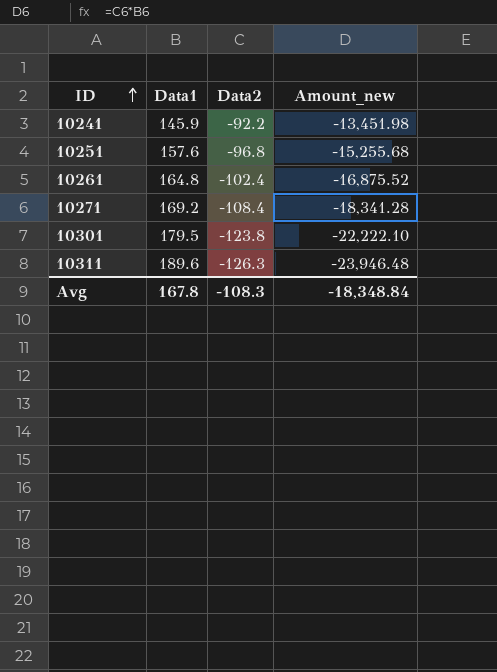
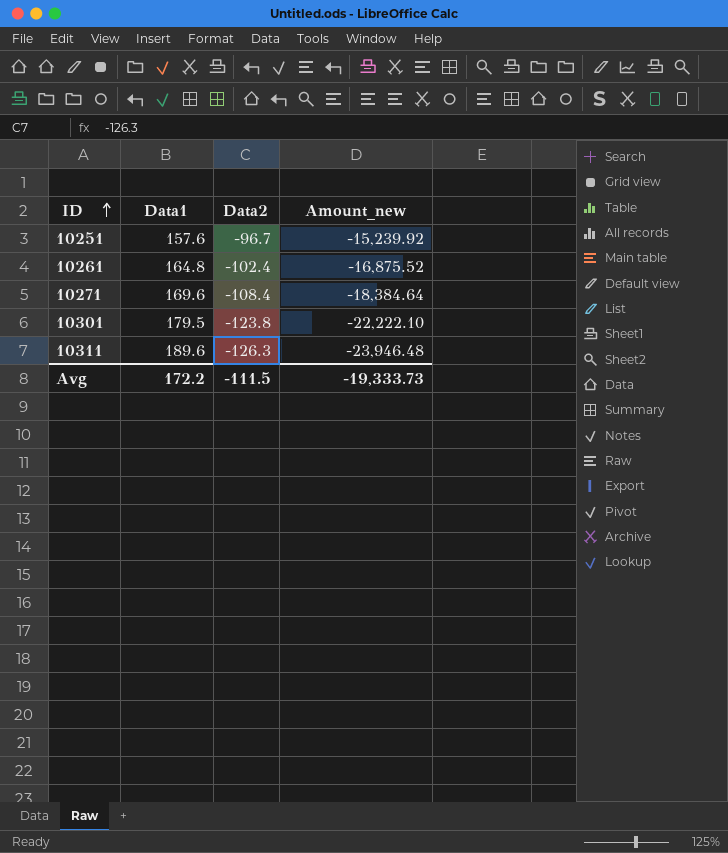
row 10241: 145.9 | -92.2 | -13,451.98 -> none
10251 | Data2: -96.8 -> -96.7
10251 | Amount_new: -15,255.68 -> -15,239.92
10271 | Data1: 169.2 -> 169.6
10271 | Amount_new: -18,341.28 -> -18,384.64
Avg | Data1: 167.8 -> 172.2
Avg | Data2: -108.3 -> -111.5
Avg | Amount_new: -18,348.84 -> -19,333.73

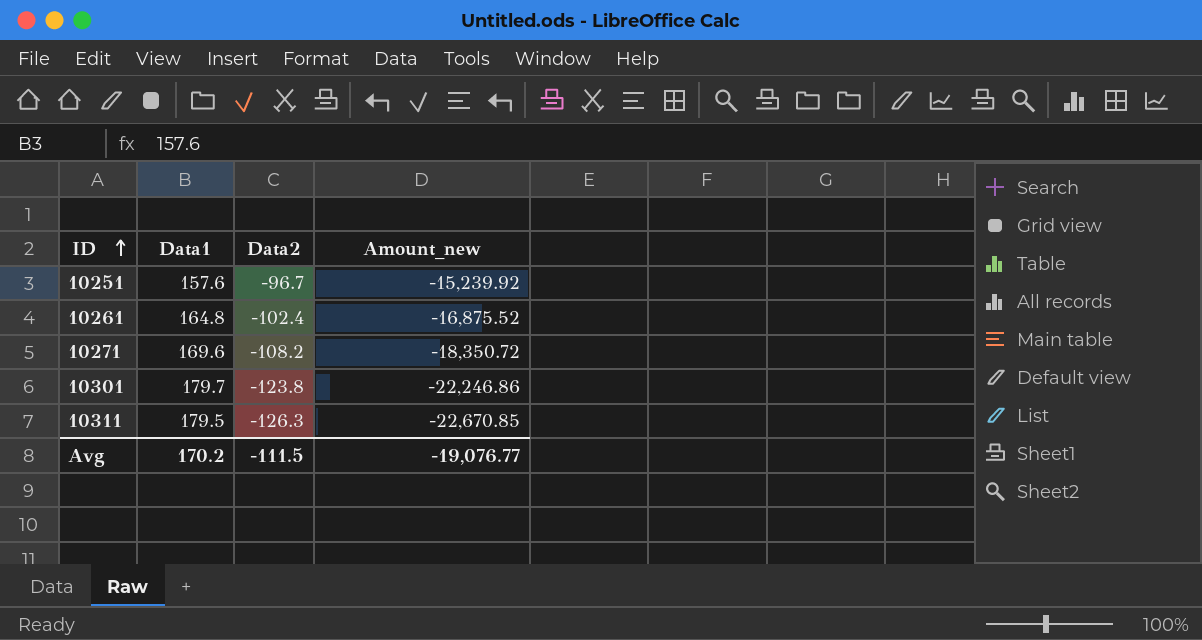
10271 | Data2: -108.4 -> -108.2
10271 | Amount_new: -18,384.64 -> -18,350.72
10301 | Data1: 179.5 -> 179.7
10301 | Amount_new: -22,222.10 -> -22,246.86
10311 | Data1: 189.6 -> 179.5
10311 | Amount_new: -23,946.48 -> -22,670.85
Avg | Data1: 172.2 -> 170.2
Avg | Amount_new: -19,333.73 -> -19,076.77

